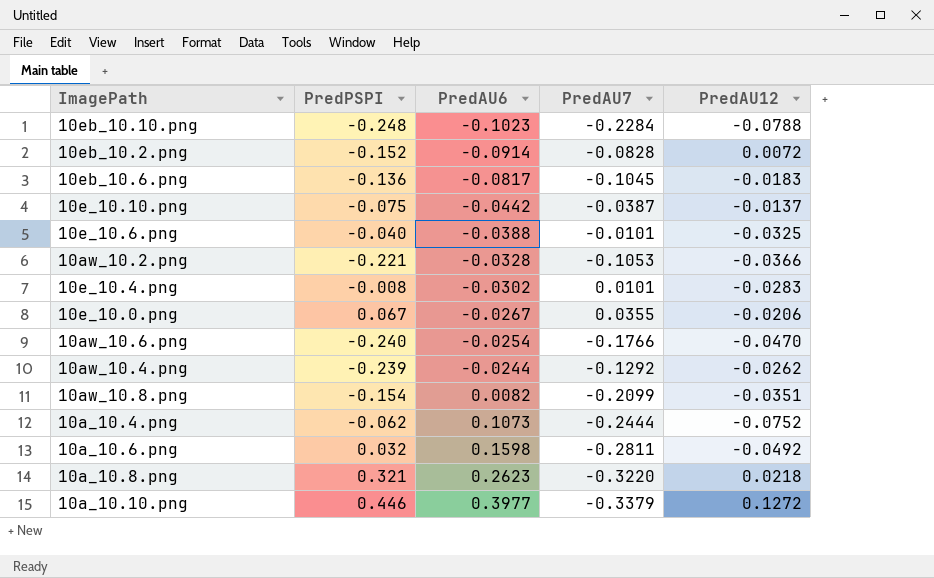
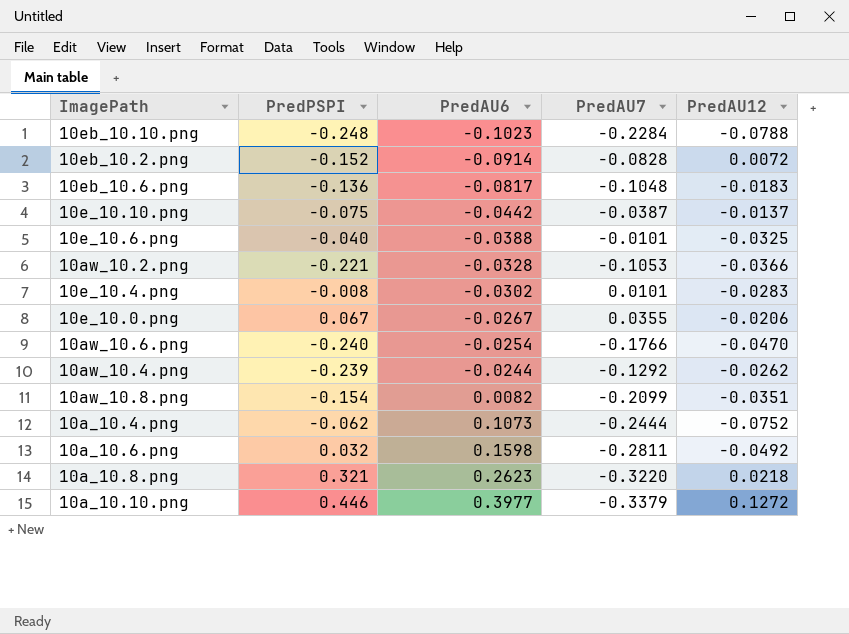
10eb_10.6.png | PredAU7: -0.1045 -> -0.1048

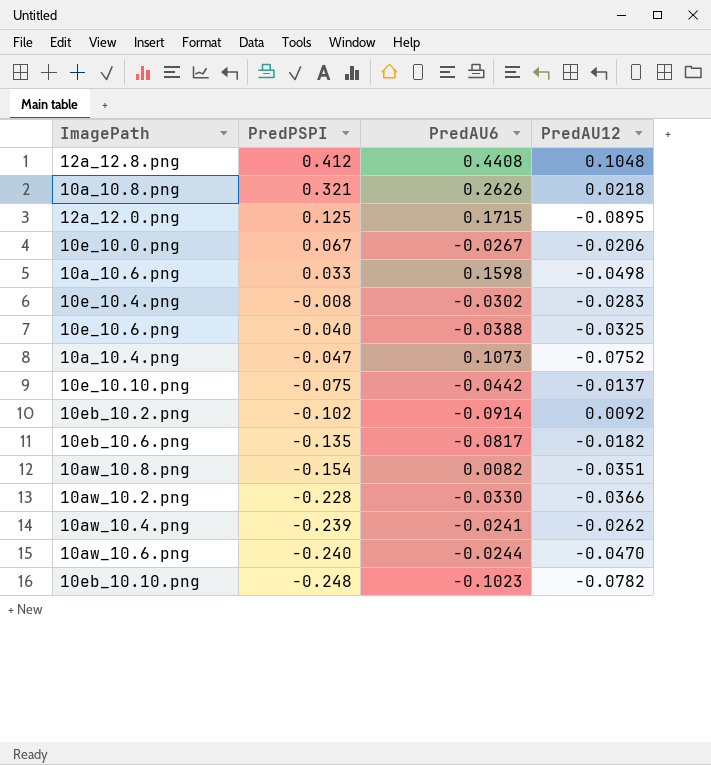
row order: PredAU6 ascending -> PredPSPI descending
column PredAU7 | position: 4 -> none
row 10a_10.10.png: 0.446 | 0.3977 | -0.3379 | 0.1272 -> none
row 12a_12.8.png: none -> 0.412 | 0.4408 | 0.1048
10a_10.8.png | PredAU6: 0.2623 -> 0.2626
row 12a_12.0.png: none -> 0.125 | 0.1715 | -0.0895
10a_10.6.png | PredPSPI: 0.032 -> 0.033
10a_10.6.png | PredAU12: -0.0492 -> -0.0498
10a_10.4.png | PredPSPI: -0.062 -> -0.047
10eb_10.2.png | PredPSPI: -0.152 -> -0.102
10eb_10.2.png | PredAU12: 0.0072 -> 0.0092
10eb_10.6.png | PredPSPI: -0.136 -> -0.135
10eb_10.6.png | PredAU12: -0.0183 -> -0.0182
10aw_10.2.png | PredPSPI: -0.221 -> -0.228
10aw_10.2.png | PredAU6: -0.0328 -> -0.0330
10aw_10.4.png | PredAU6: -0.0244 -> -0.0241
10aw_10.6.png | PredAU6: -0.0254 -> -0.0244
10eb_10.10.png | PredAU12: -0.0788 -> -0.0782

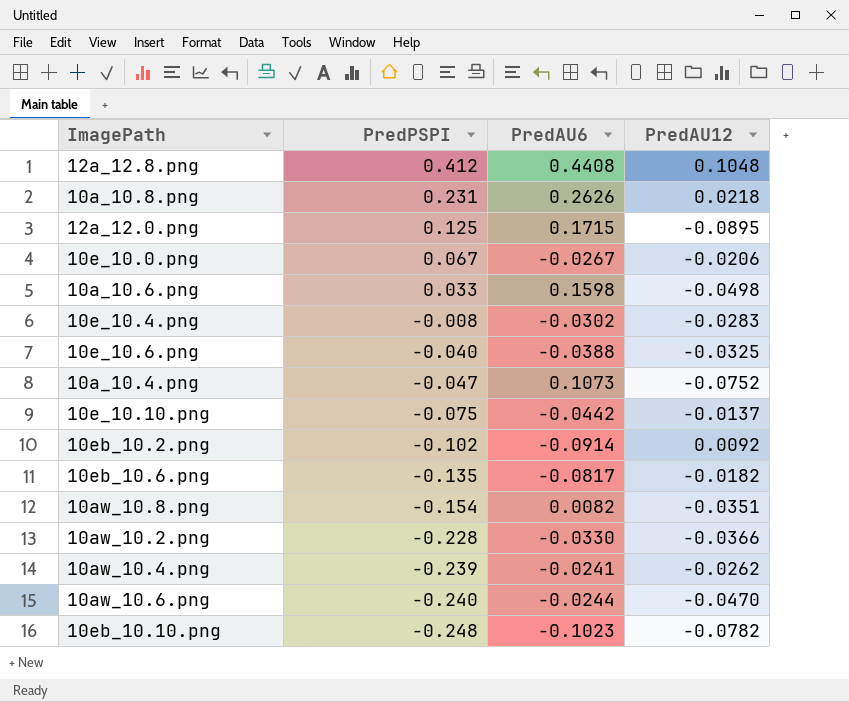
10a_10.8.png | PredPSPI: 0.321 -> 0.231

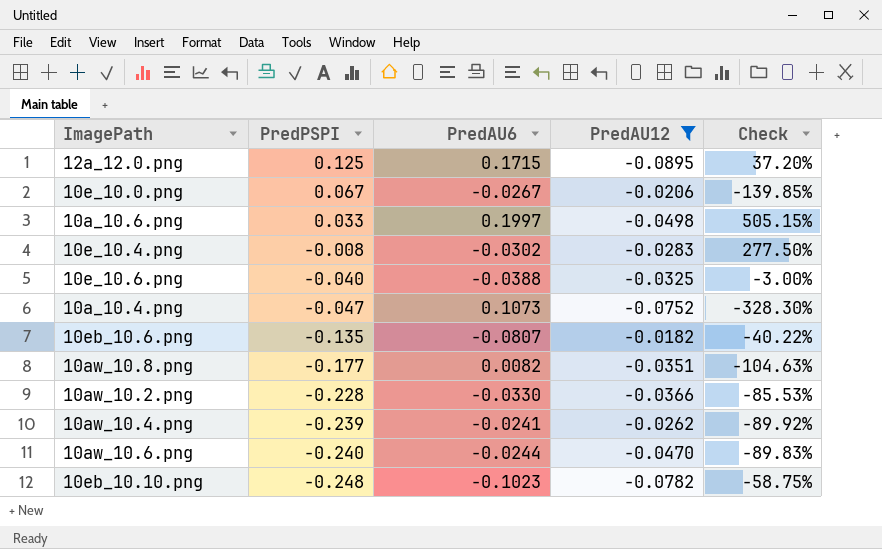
filter: none -> PredAU12 <= -0.0182
column Check | formula: none -> ([PredAU6] - [PredPSPI]) / [PredPSPI]
10a_10.6.png | PredAU6: 0.1598 -> 0.1997
10eb_10.6.png | PredAU6: -0.0817 -> -0.0807
10aw_10.8.png | PredPSPI: -0.154 -> -0.177

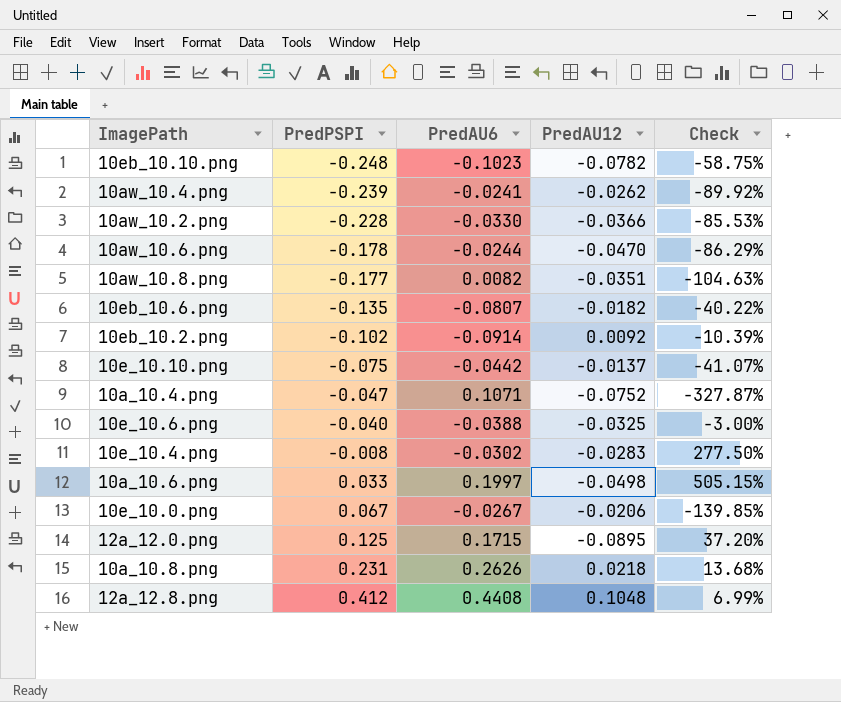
filter: PredAU12 <= -0.0182 -> none
row order: PredPSPI descending -> PredPSPI ascending
10aw_10.6.png | PredPSPI: -0.240 -> -0.178
10aw_10.6.png | Check: -89.83% -> -86.29%
10a_10.4.png | PredAU6: 0.1073 -> 0.1071
10a_10.4.png | Check: -328.30% -> -327.87%

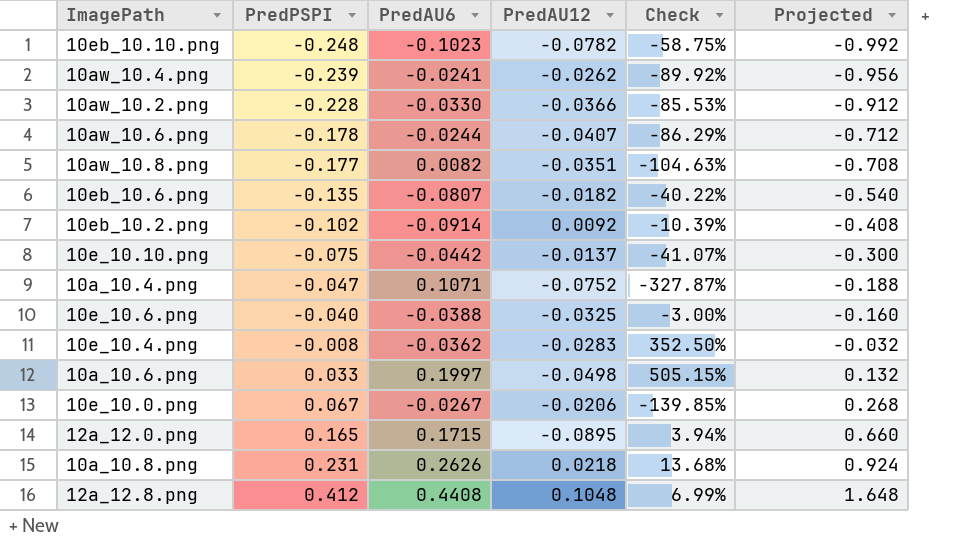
column Projected | formula: none -> [PredPSPI] * 4
10aw_10.6.png | PredAU12: -0.0470 -> -0.0407
10e_10.4.png | PredAU6: -0.0302 -> -0.0362
10e_10.4.png | Check: 277.50% -> 352.50%
12a_12.0.png | PredPSPI: 0.125 -> 0.165
12a_12.0.png | Check: 37.20% -> 3.94%

